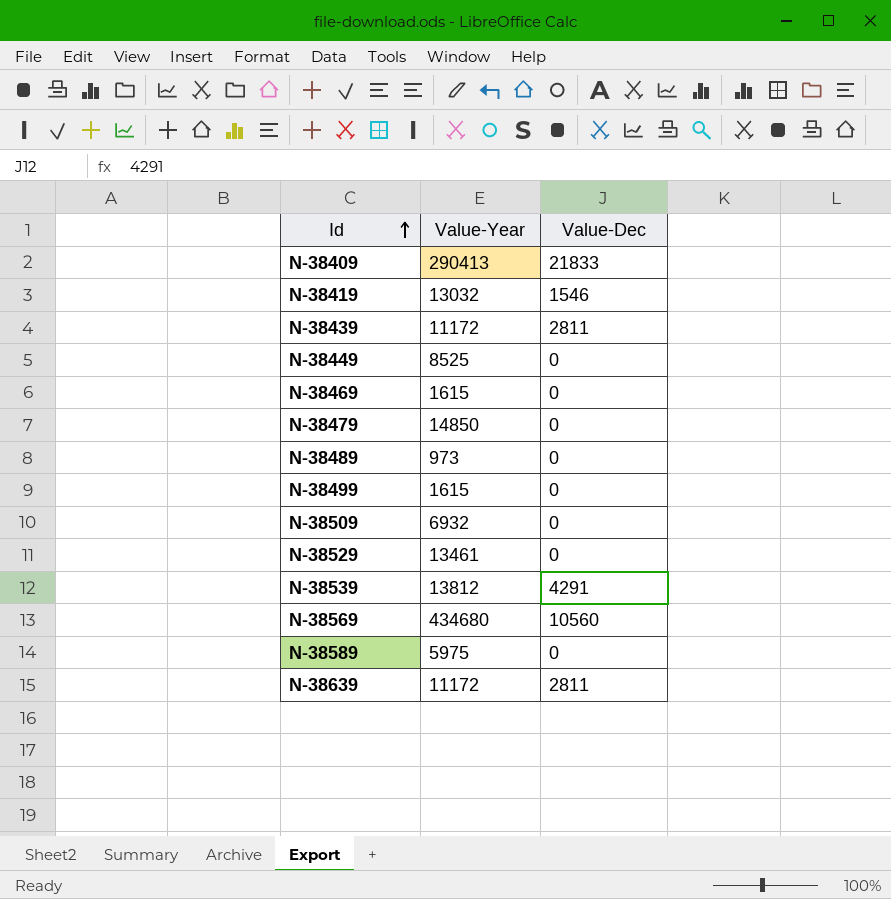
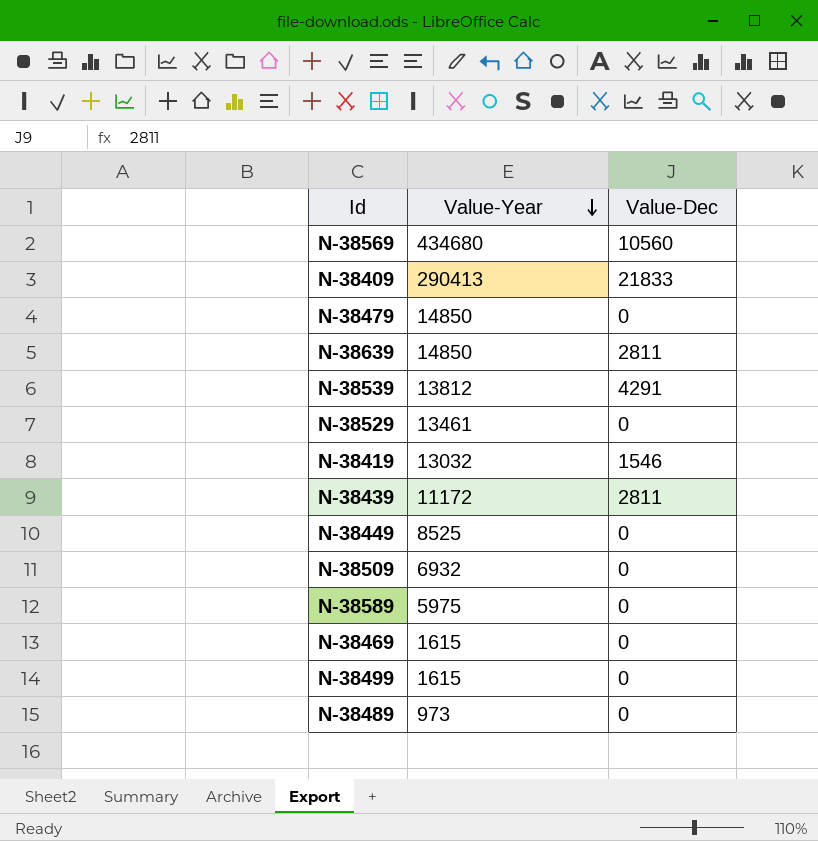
row order: Id ascending -> Value-Year descending
N-38639 | Value-Year: 11172 -> 14850

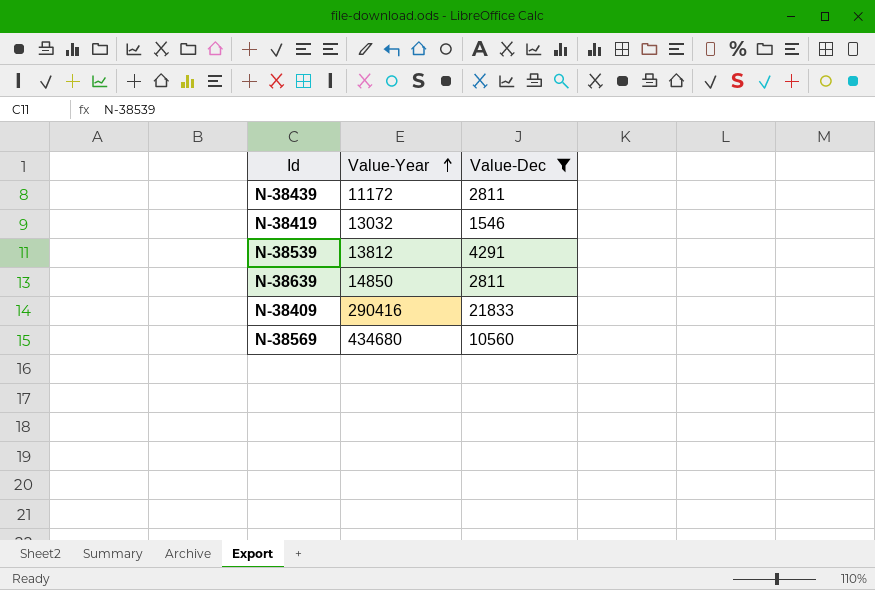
filter: none -> Value-Dec != 0
row order: Value-Year descending -> Value-Year ascending
N-38409 | Value-Year: 290413 -> 290416

